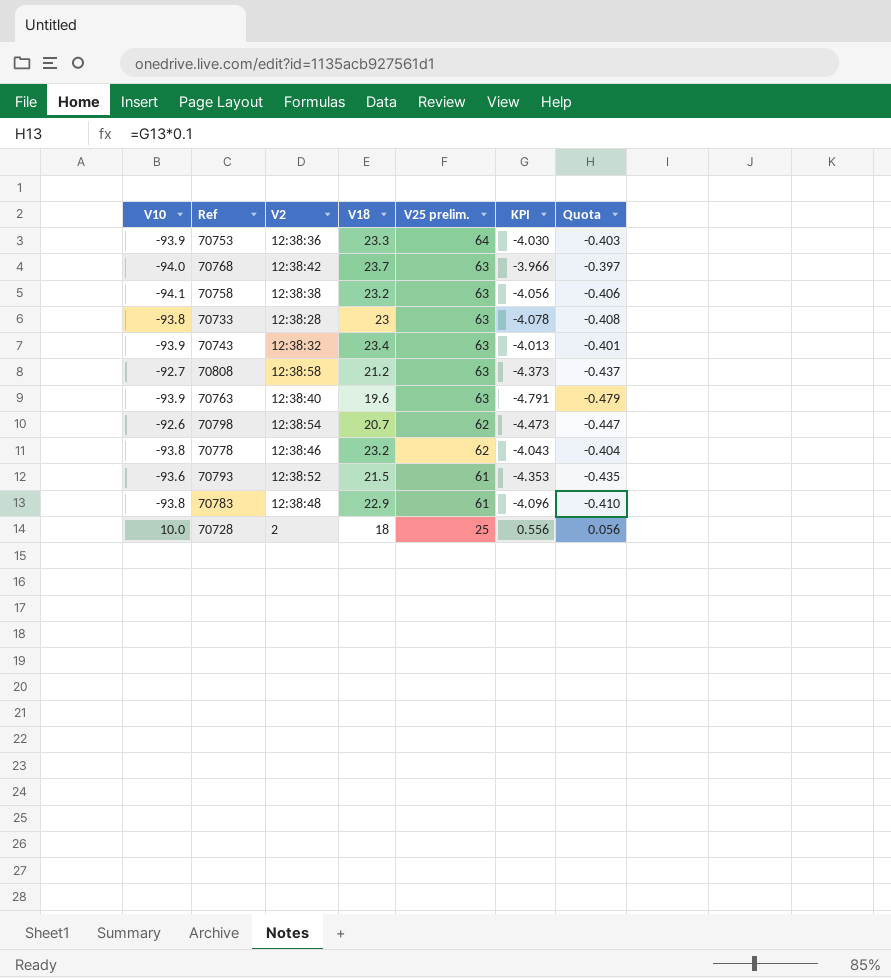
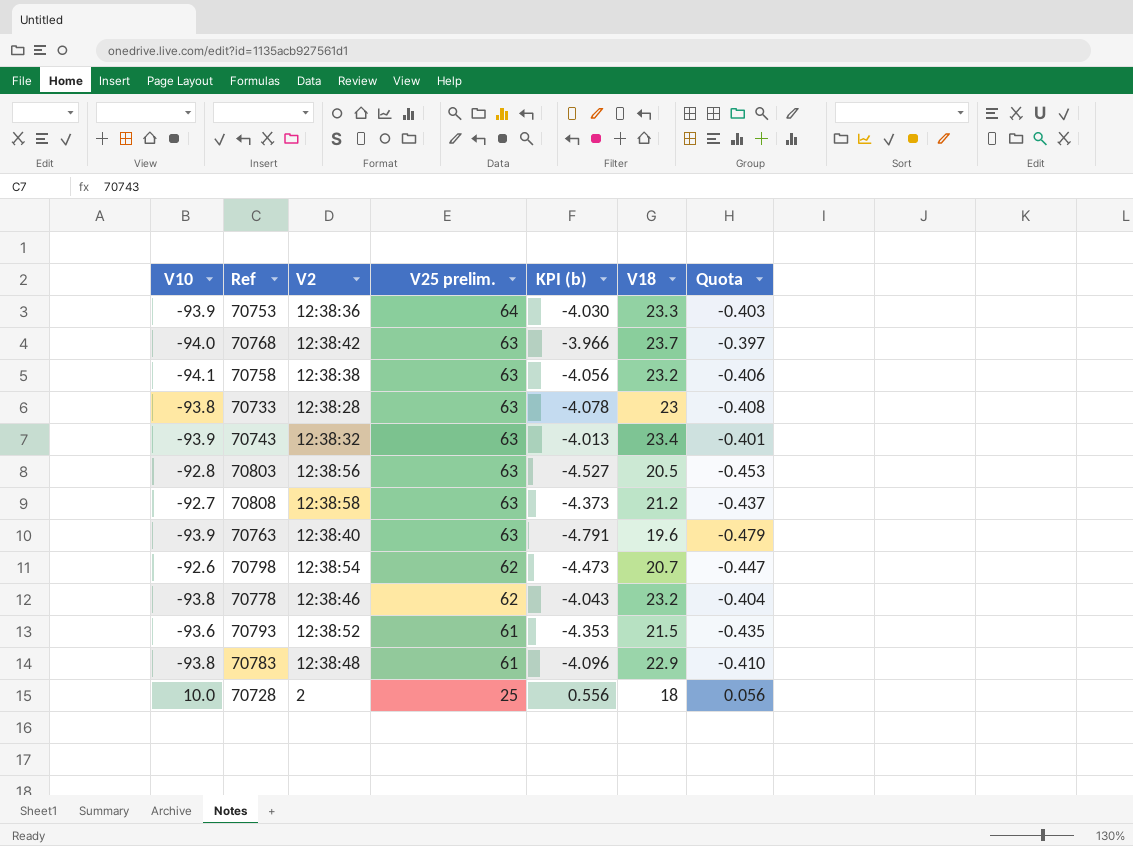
column name: KPI -> KPI (b)
column V18 | position: 4 -> 6
row 70803: none -> -92.8 | 12:38:56 | 63 | -4.527 | 20.5 | -0.453

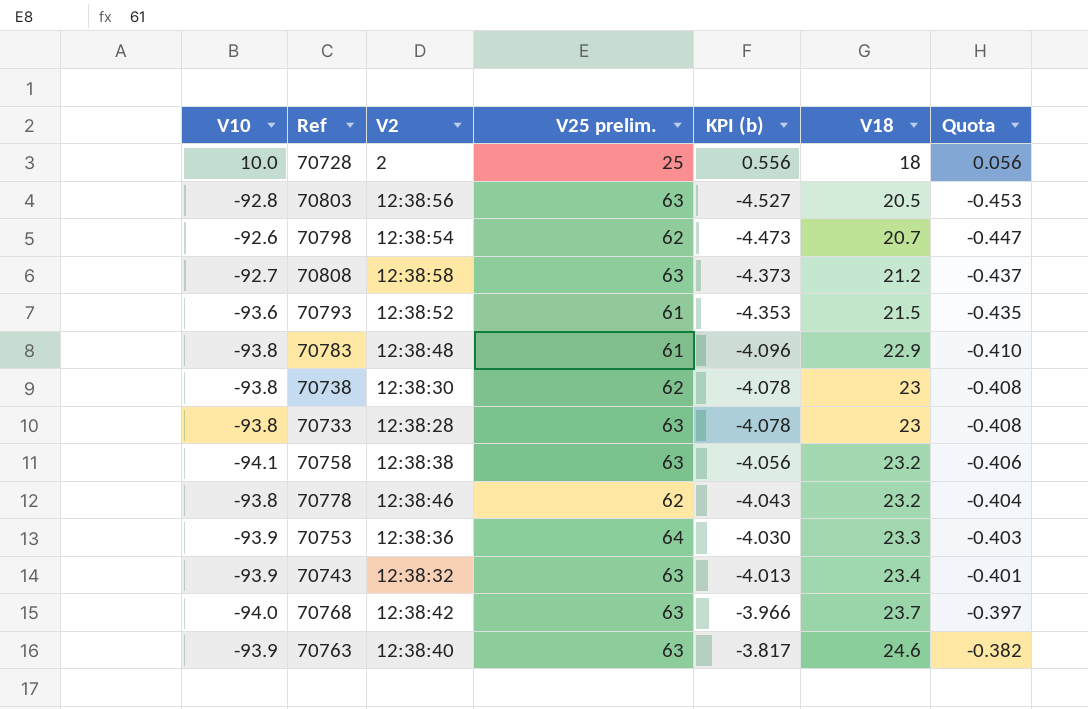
row order: V25 prelim. descending -> V18 ascending
row 70738: none -> -93.8 | 12:38:30 | 62 | -4.078 | 23 | -0.408
70763 | KPI (b): -4.791 -> -3.817
70763 | V18: 19.6 -> 24.6
70763 | Quota: -0.479 -> -0.382

